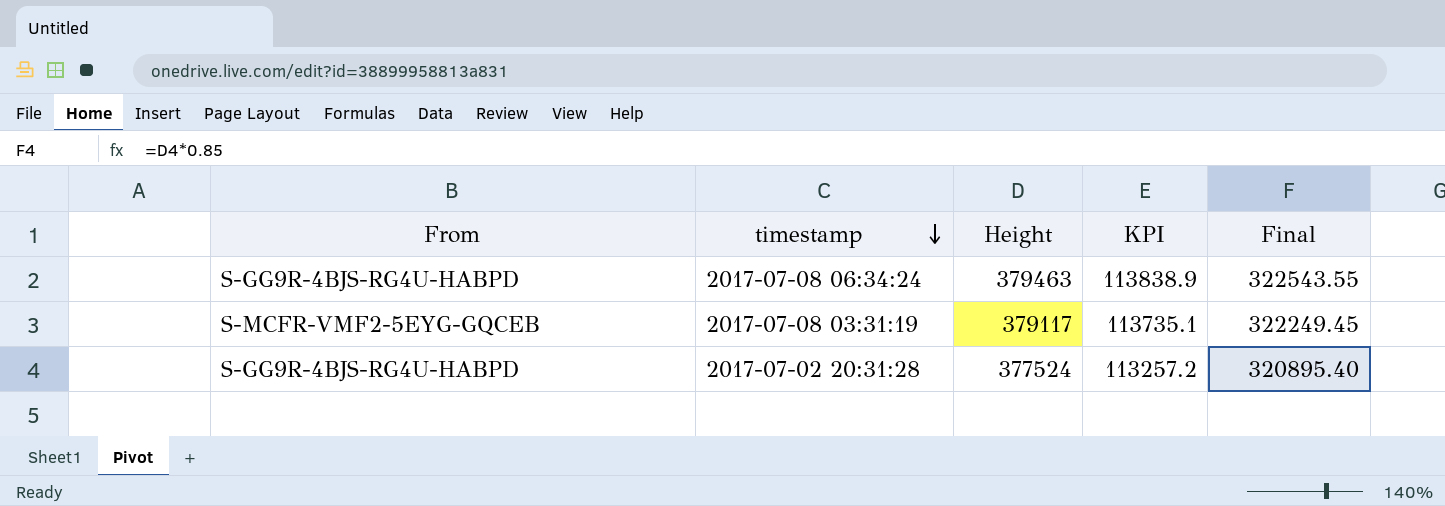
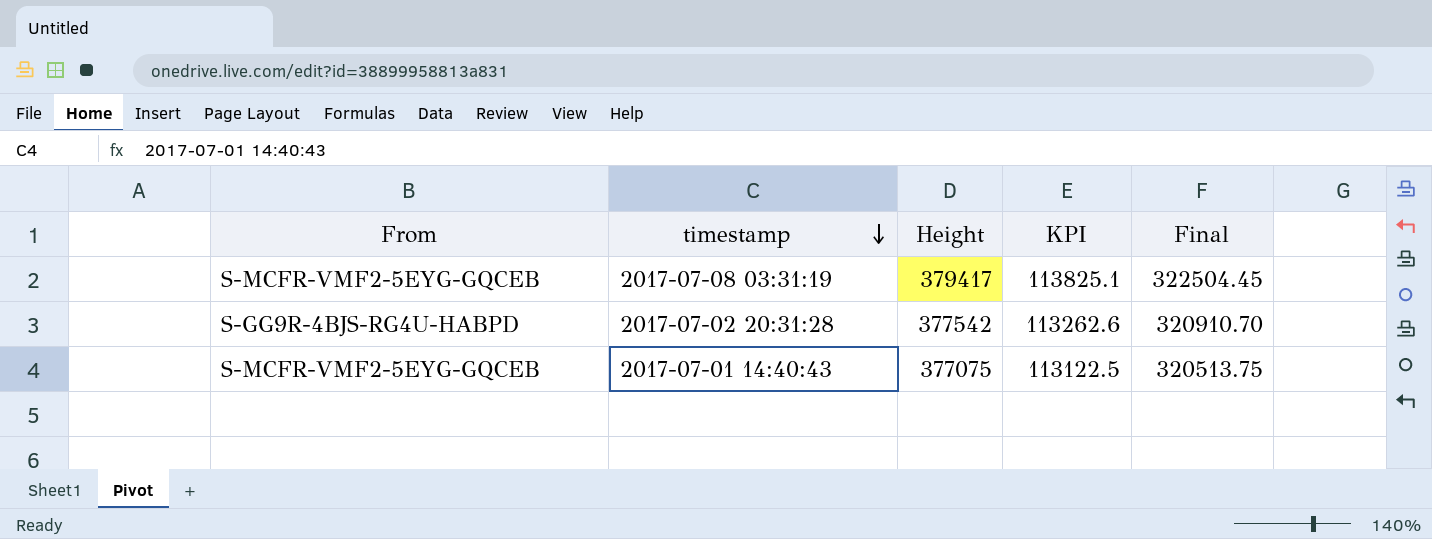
row 2017-07-08 06:34:24: S-GG9R-4BJS-RG4U-HABPD | 379463 | 113838.9 | 322543.55 -> none
2017-07-08 03:31:19 | Height: 379117 -> 379417
2017-07-08 03:31:19 | KPI: 113735.1 -> 113825.1
2017-07-08 03:31:19 | Final: 322249.45 -> 322504.45
2017-07-02 20:31:28 | Height: 377524 -> 377542
2017-07-02 20:31:28 | KPI: 113257.2 -> 113262.6
2017-07-02 20:31:28 | Final: 320895.40 -> 320910.70
row 2017-07-01 14:40:43: none -> S-MCFR-VMF2-5EYG-GQCEB | 377075 | 113122.5 | 320513.75

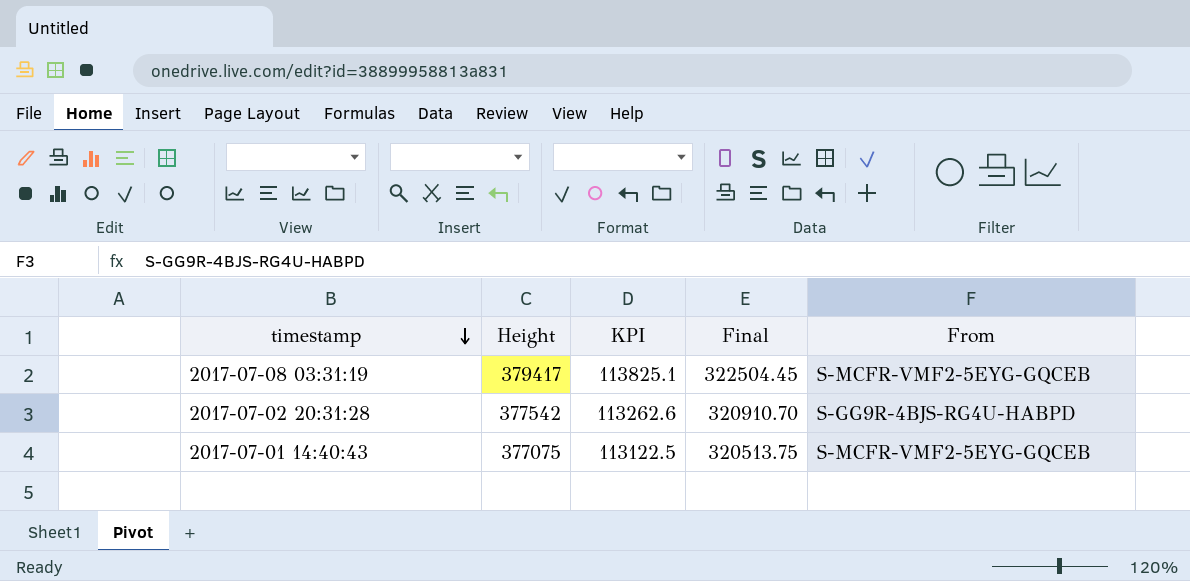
column From | position: 1 -> 5

